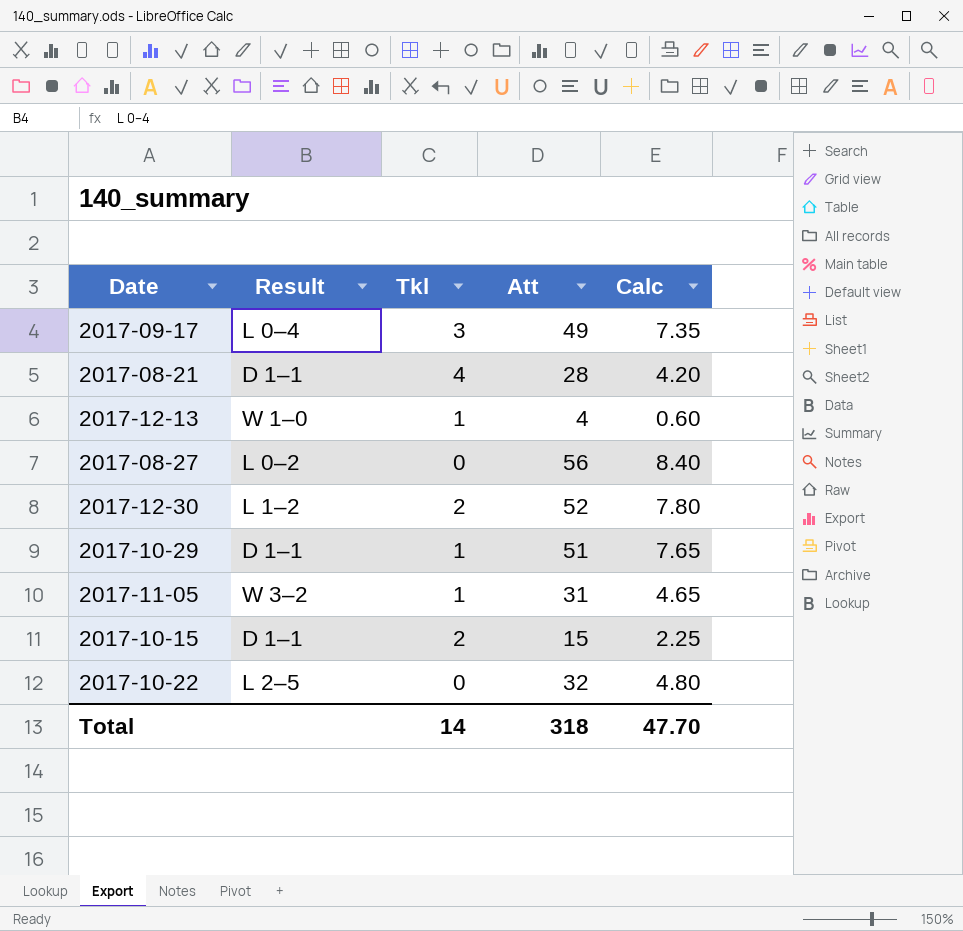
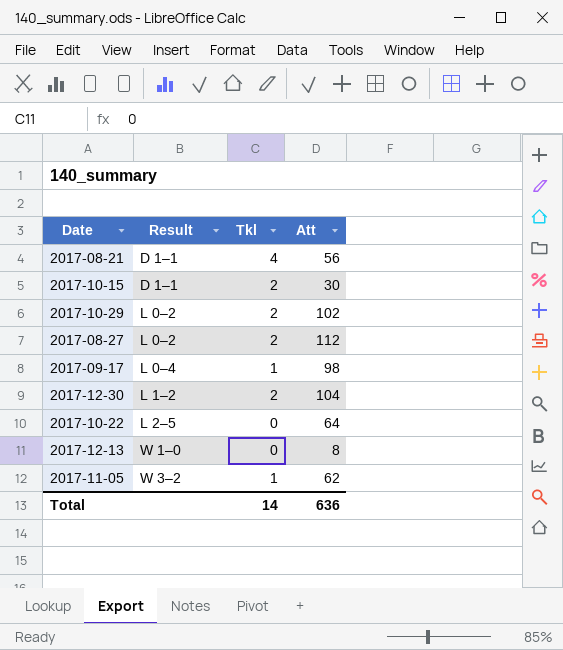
row order: none -> Result ascending
column Calc | formula: [Att] * 0.15 -> none
2017-08-21 | Att: 28 -> 56
2017-10-15 | Att: 15 -> 30
2017-10-29 | Result: D 1–1 -> L 0–2
2017-10-29 | Tkl: 1 -> 2
2017-10-29 | Att: 51 -> 102
2017-08-27 | Tkl: 0 -> 2
2017-08-27 | Att: 56 -> 112
2017-09-17 | Tkl: 3 -> 1
2017-09-17 | Att: 49 -> 98
2017-12-30 | Att: 52 -> 104
2017-10-22 | Att: 32 -> 64
2017-12-13 | Tkl: 1 -> 0
2017-12-13 | Att: 4 -> 8
2017-11-05 | Att: 31 -> 62
Total | Att: 318 -> 636

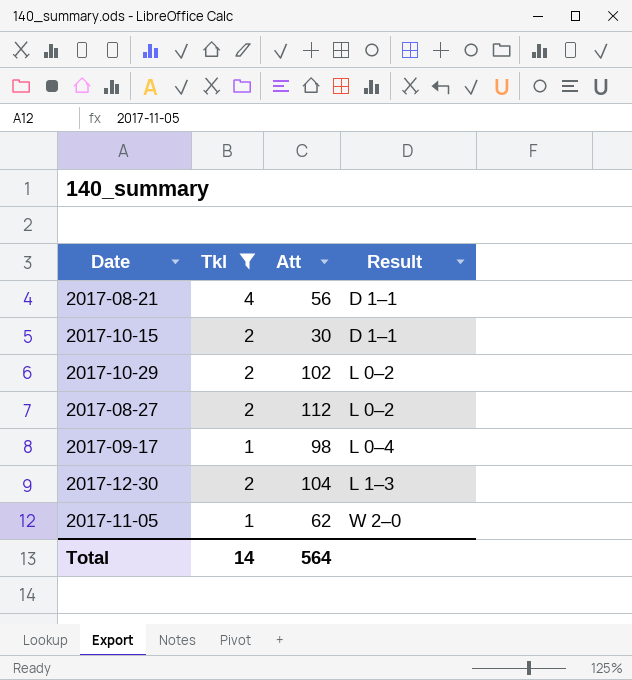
filter: none -> Tkl != 0
column Result | position: 2 -> 4
2017-12-30 | Result: L 1–2 -> L 1–3
2017-11-05 | Result: W 3–2 -> W 2–0
Total | Att: 636 -> 564

